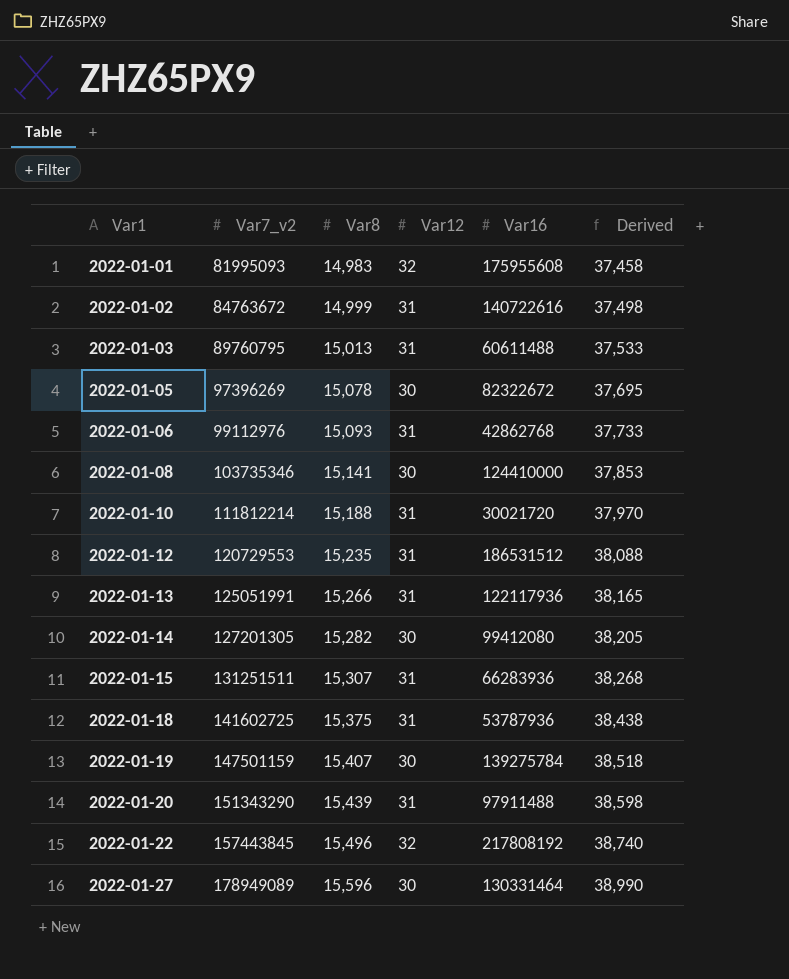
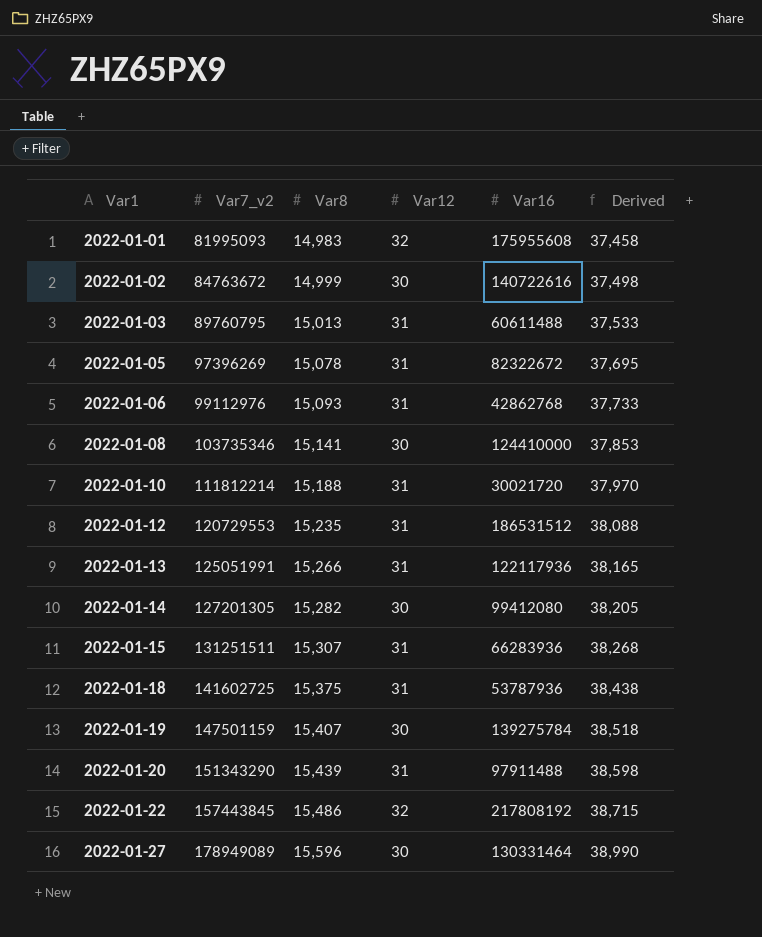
2022-01-02 | Var12: 31 -> 30
2022-01-05 | Var12: 30 -> 31
2022-01-22 | Var8: 15,496 -> 15,486
2022-01-22 | Derived: 38,740 -> 38,715

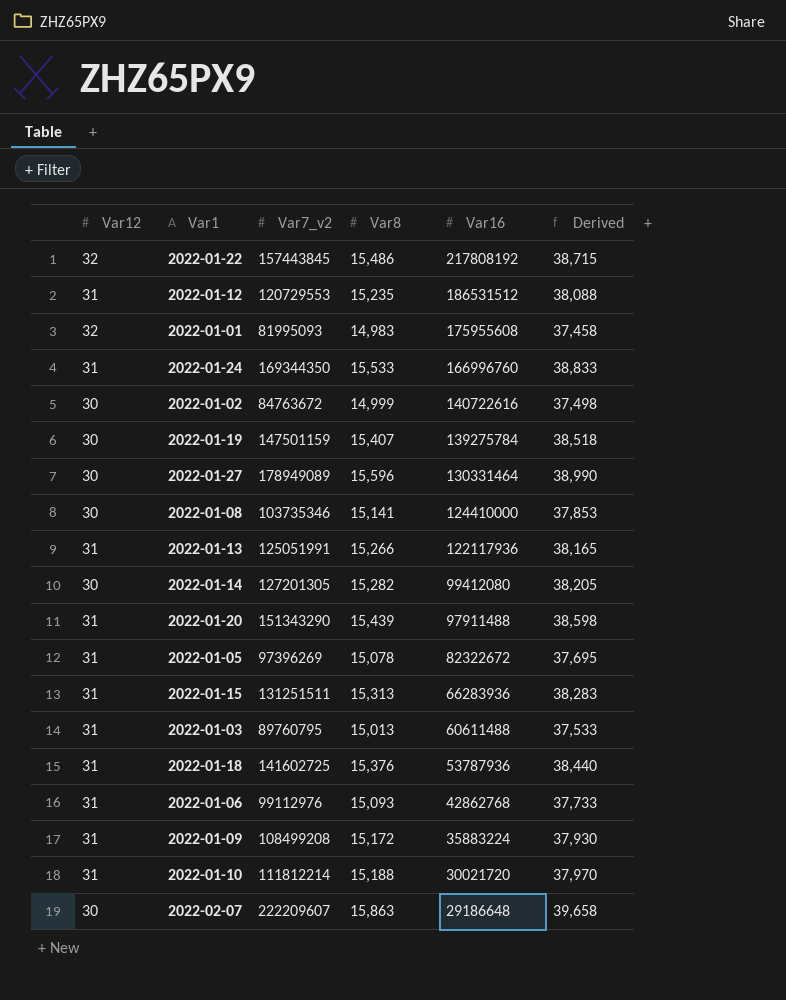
row order: Var1 ascending -> Var16 descending
column Var12 | position: 4 -> 1
row 2022-01-24: none -> 31 | 169344350 | 15,533 | 166996760 | 38,833
2022-01-15 | Var8: 15,307 -> 15,313
2022-01-15 | Derived: 38,268 -> 38,283
2022-01-18 | Var8: 15,375 -> 15,376
2022-01-18 | Derived: 38,438 -> 38,440
row 2022-01-09: none -> 31 | 108499208 | 15,172 | 35883224 | 37,930
row 2022-02-07: none -> 30 | 222209607 | 15,863 | 29186648 | 39,658

